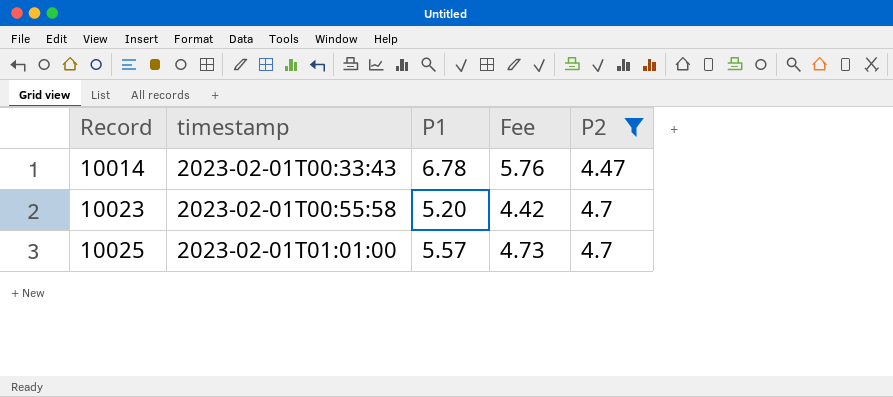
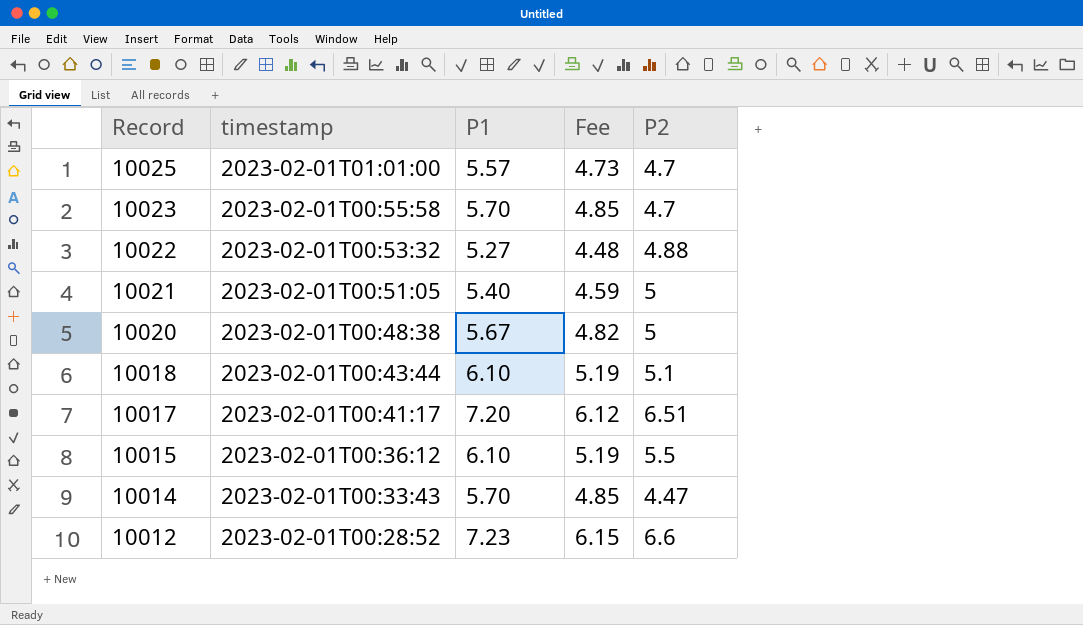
filter: P2 <= 4.7 -> none
row order: Record ascending -> Record descending
10023 | P1: 5.20 -> 5.70
10023 | Fee: 4.42 -> 4.85
10014 | P1: 6.78 -> 5.70
10014 | Fee: 5.76 -> 4.85

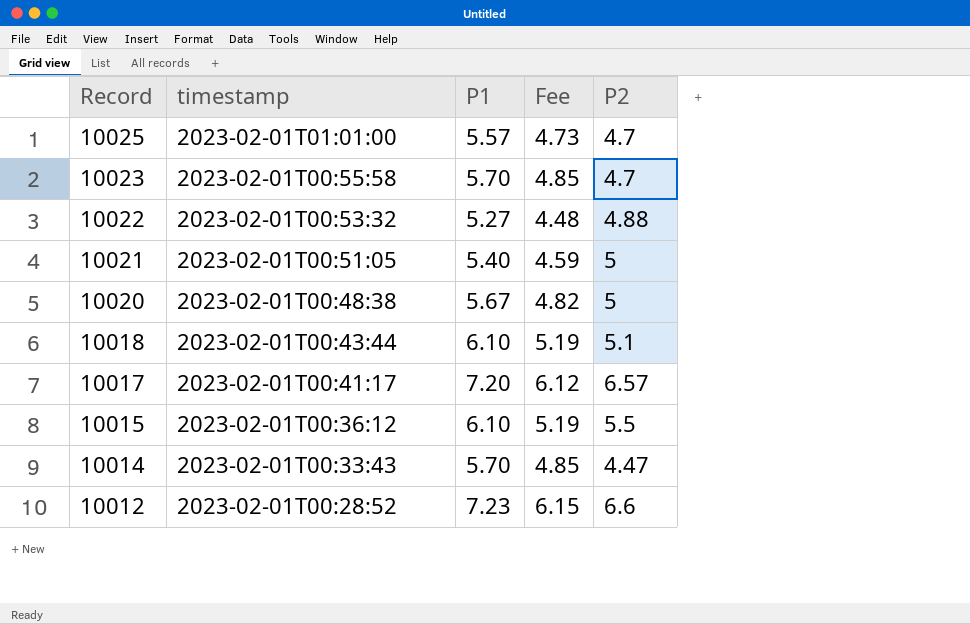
10017 | P2: 6.51 -> 6.57

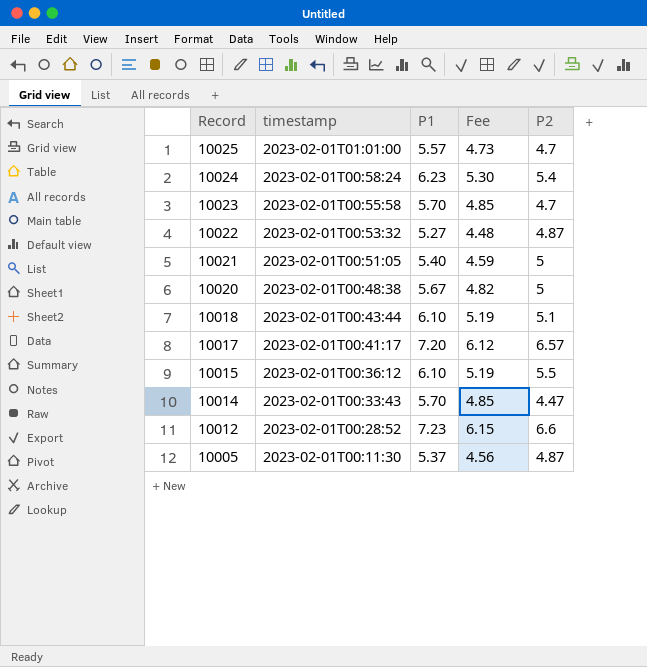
row 10024: none -> 2023-02-01T00:58:24 | 6.23 | 5.30 | 5.4
10022 | P2: 4.88 -> 4.87
row 10005: none -> 2023-02-01T00:11:30 | 5.37 | 4.56 | 4.87

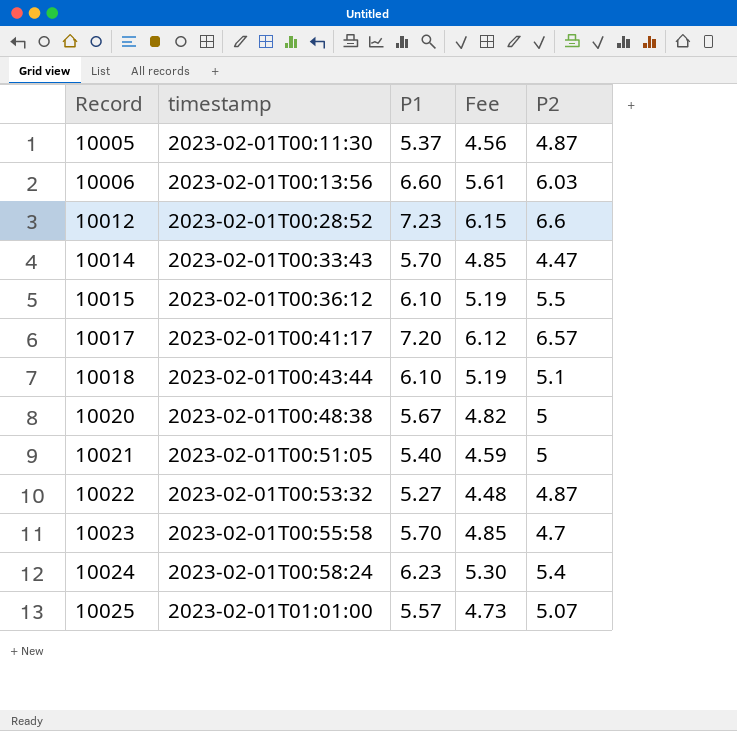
row order: Record descending -> Record ascending
row 10006: none -> 2023-02-01T00:13:56 | 6.60 | 5.61 | 6.03
10025 | P2: 4.7 -> 5.07

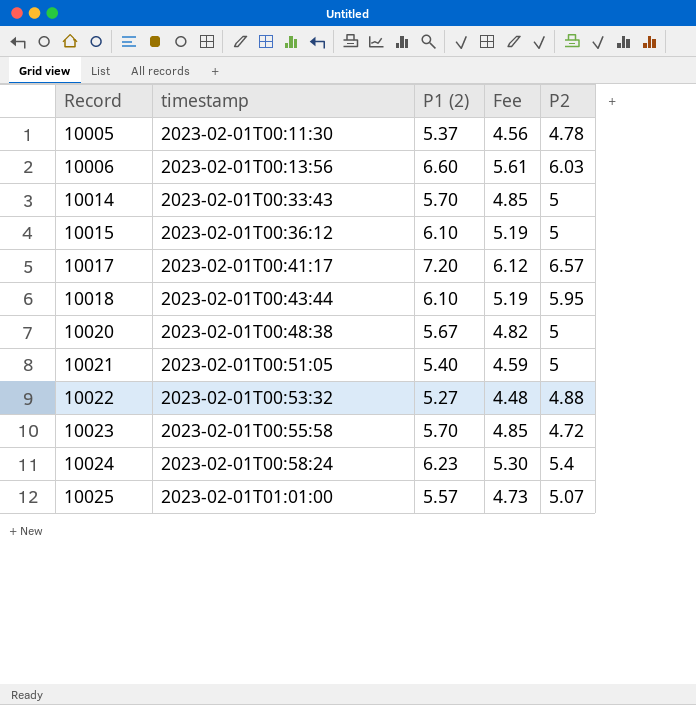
column name: P1 -> P1 (2)
row 10012: 2023-02-01T00:28:52 | 7.23 | 6.15 | 6.6 -> none
10005 | P2: 4.87 -> 4.78
10014 | P2: 4.47 -> 5
10015 | P2: 5.5 -> 5
10018 | P2: 5.1 -> 5.95
10022 | P2: 4.87 -> 4.88
10023 | P2: 4.7 -> 4.72

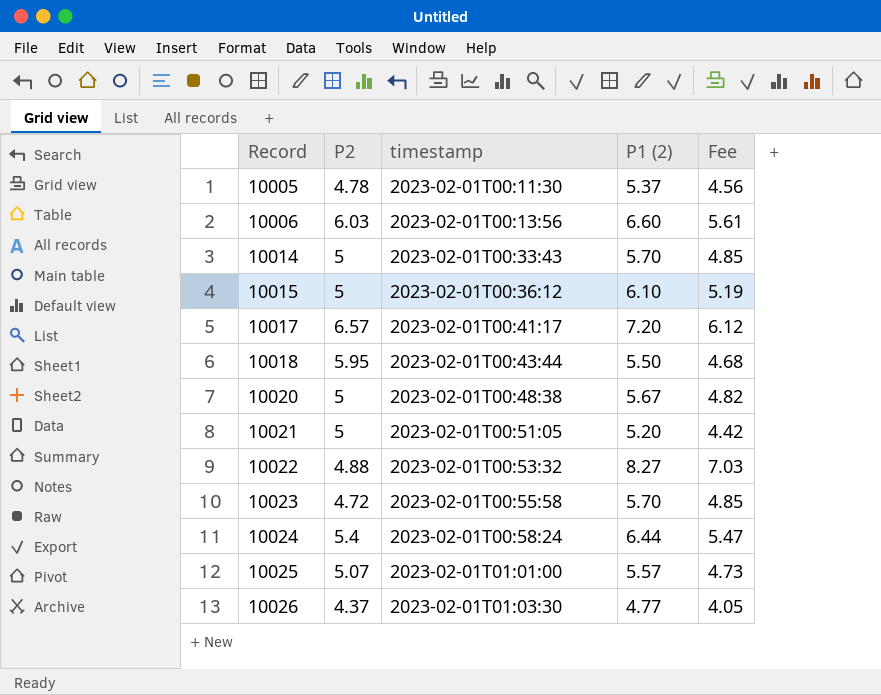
column P2 | position: 5 -> 2
10018 | P1 (2): 6.10 -> 5.50
10018 | Fee: 5.19 -> 4.68
10021 | P1 (2): 5.40 -> 5.20
10021 | Fee: 4.59 -> 4.42
10022 | P1 (2): 5.27 -> 8.27
10022 | Fee: 4.48 -> 7.03
10024 | P1 (2): 6.23 -> 6.44
10024 | Fee: 5.30 -> 5.47
row 10026: none -> 4.37 | 2023-02-01T01:03:30 | 4.77 | 4.05

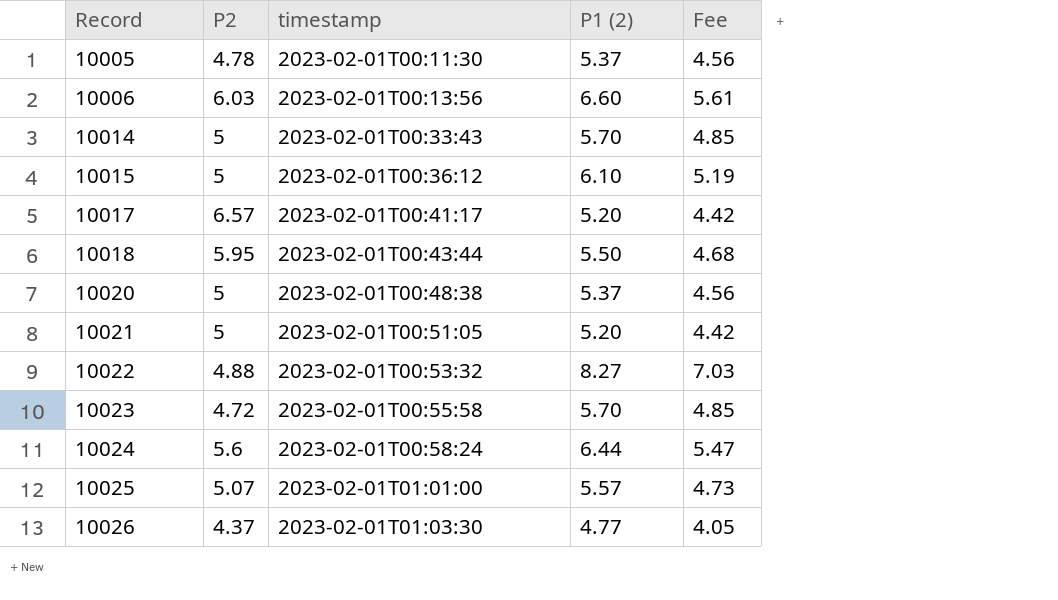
10017 | P1 (2): 7.20 -> 5.20
10017 | Fee: 6.12 -> 4.42
10020 | P1 (2): 5.67 -> 5.37
10020 | Fee: 4.82 -> 4.56
10024 | P2: 5.4 -> 5.6

